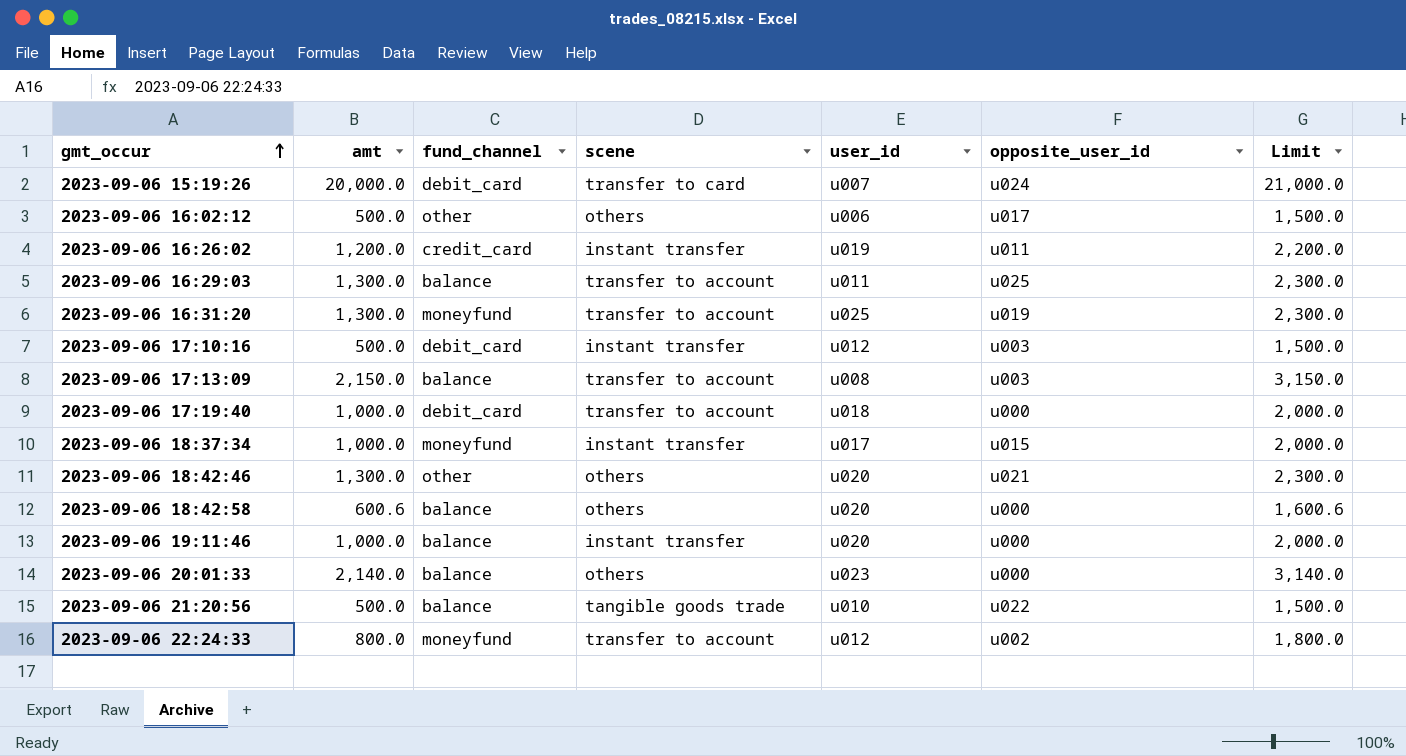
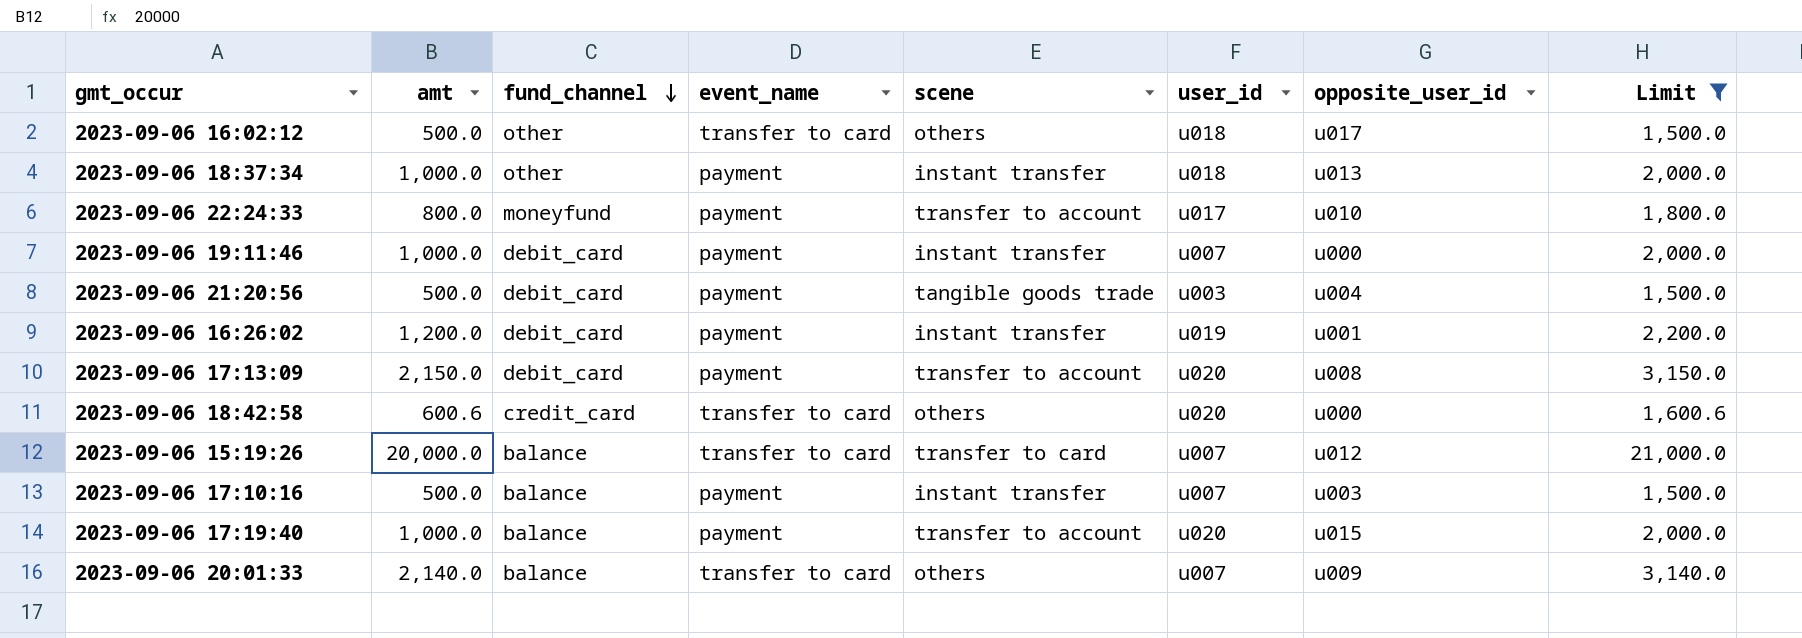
filter: none -> Limit != 2,300.0
row order: gmt_occur ascending -> fund_channel descending
column event_name | position: none -> 4
2023-09-06 16:02:12 | user_id: u006 -> u018
2023-09-06 18:37:34 | fund_channel: moneyfund -> other
2023-09-06 18:37:34 | user_id: u017 -> u018
2023-09-06 18:37:34 | opposite_user_id: u015 -> u013
2023-09-06 22:24:33 | user_id: u012 -> u017
2023-09-06 22:24:33 | opposite_user_id: u002 -> u010
2023-09-06 19:11:46 | fund_channel: balance -> debit_card
2023-09-06 19:11:46 | user_id: u020 -> u007
2023-09-06 21:20:56 | fund_channel: balance -> debit_card
2023-09-06 21:20:56 | user_id: u010 -> u003
2023-09-06 21:20:56 | opposite_user_id: u022 -> u004
2023-09-06 16:26:02 | fund_channel: credit_card -> debit_card
2023-09-06 16:26:02 | opposite_user_id: u011 -> u001
2023-09-06 17:13:09 | fund_channel: balance -> debit_card
2023-09-06 17:13:09 | user_id: u008 -> u020
2023-09-06 17:13:09 | opposite_user_id: u003 -> u008
2023-09-06 18:42:58 | fund_channel: balance -> credit_card
2023-09-06 15:19:26 | fund_channel: debit_card -> balance
2023-09-06 15:19:26 | opposite_user_id: u024 -> u012
2023-09-06 17:10:16 | fund_channel: debit_card -> balance
2023-09-06 17:10:16 | user_id: u012 -> u007
2023-09-06 17:19:40 | fund_channel: debit_card -> balance
2023-09-06 17:19:40 | user_id: u018 -> u020
2023-09-06 17:19:40 | opposite_user_id: u000 -> u015
2023-09-06 20:01:33 | user_id: u023 -> u007
2023-09-06 20:01:33 | opposite_user_id: u000 -> u009

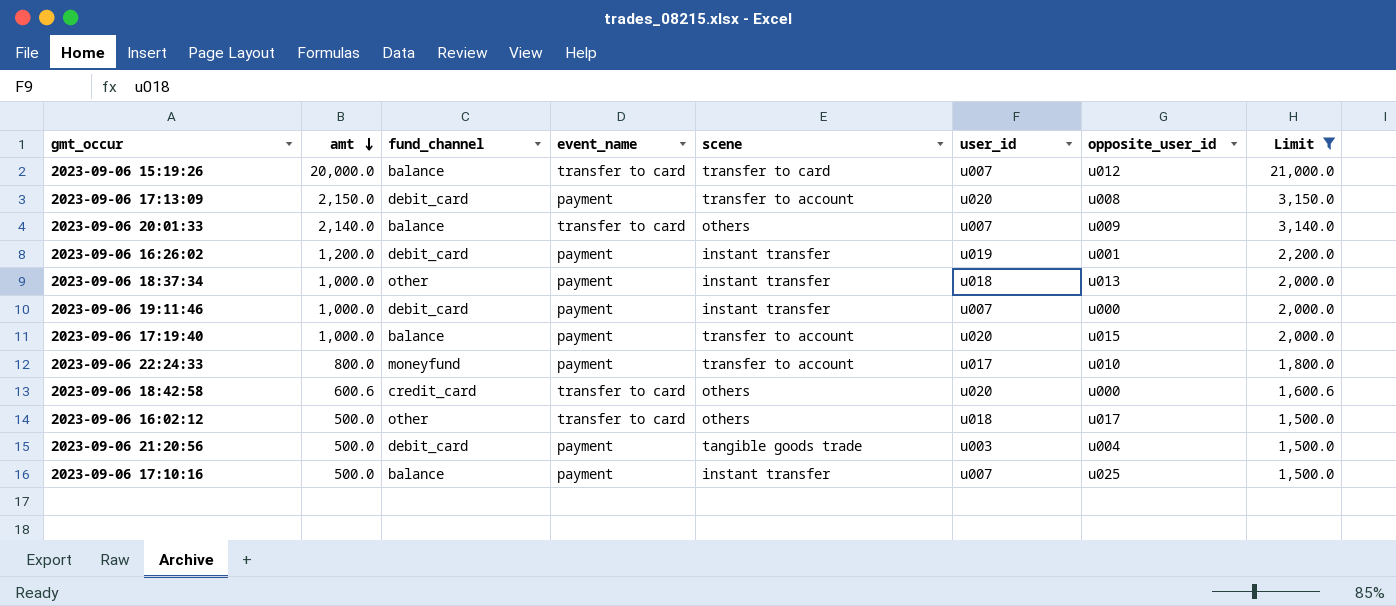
row order: fund_channel descending -> amt descending
2023-09-06 17:10:16 | opposite_user_id: u003 -> u025

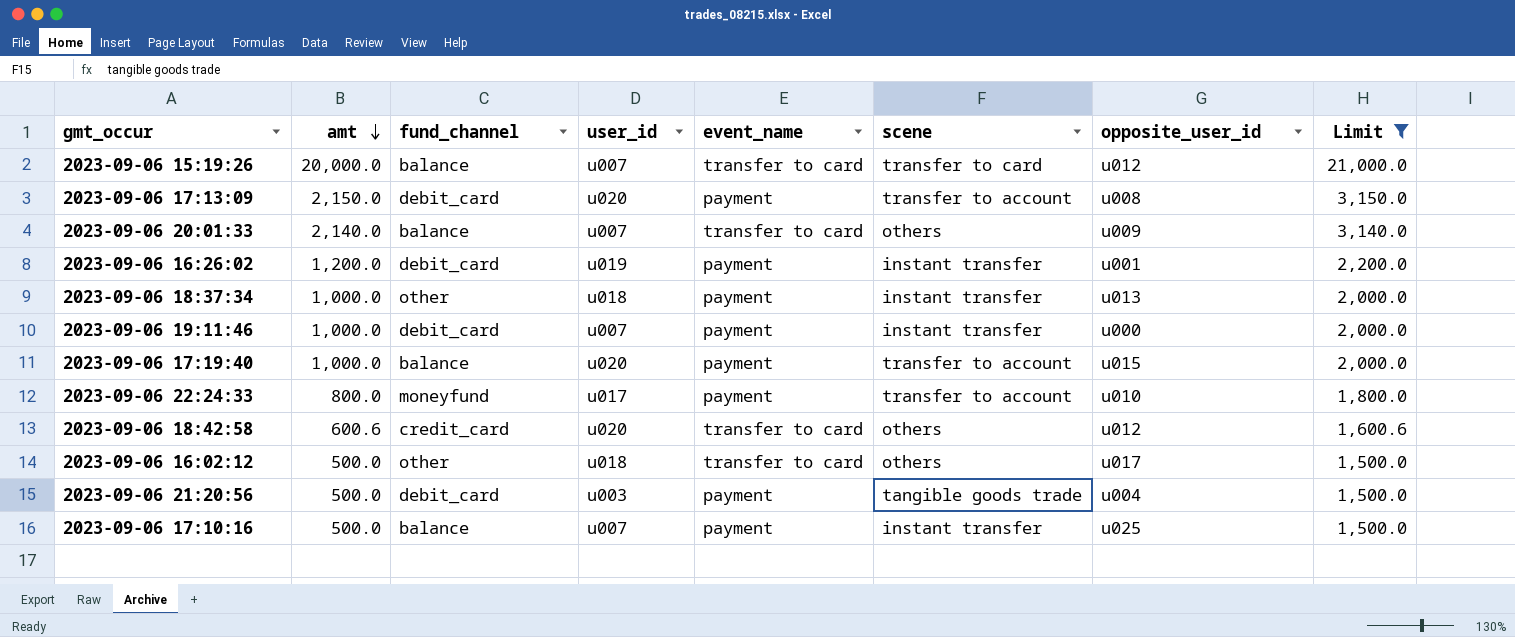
column user_id | position: 6 -> 4
2023-09-06 18:42:58 | opposite_user_id: u000 -> u012

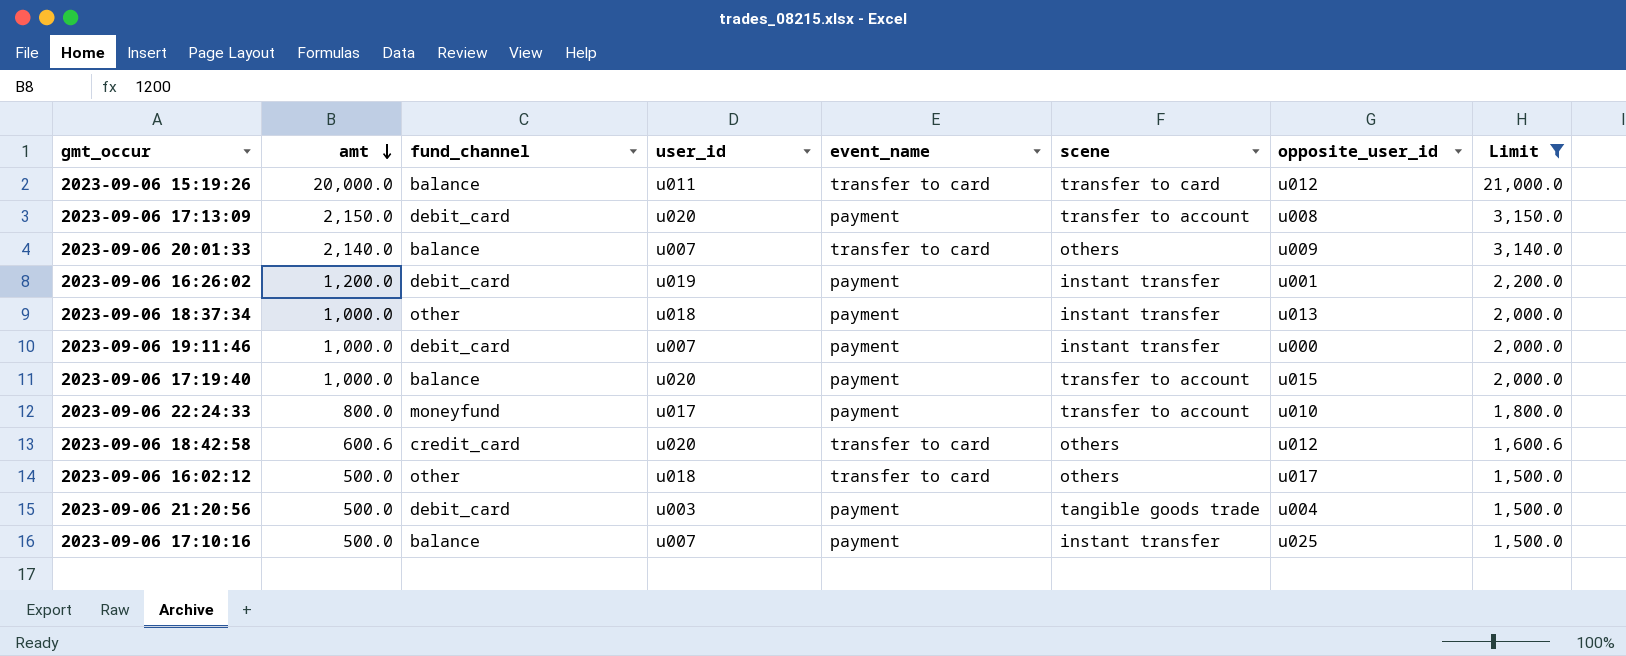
2023-09-06 15:19:26 | user_id: u007 -> u011

